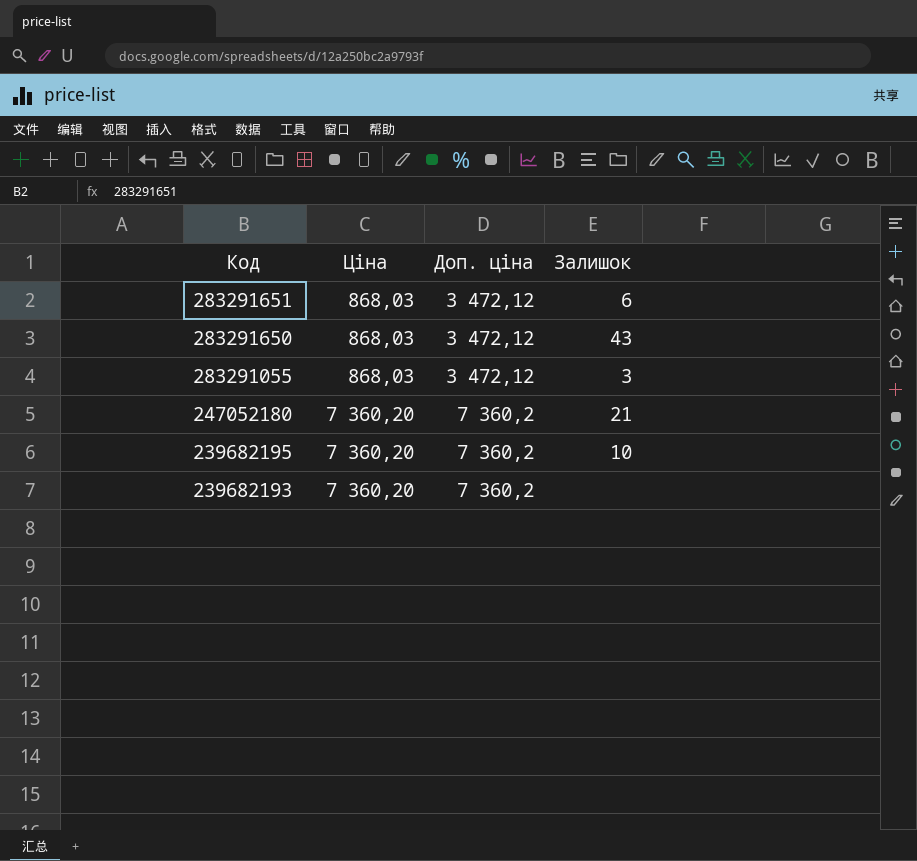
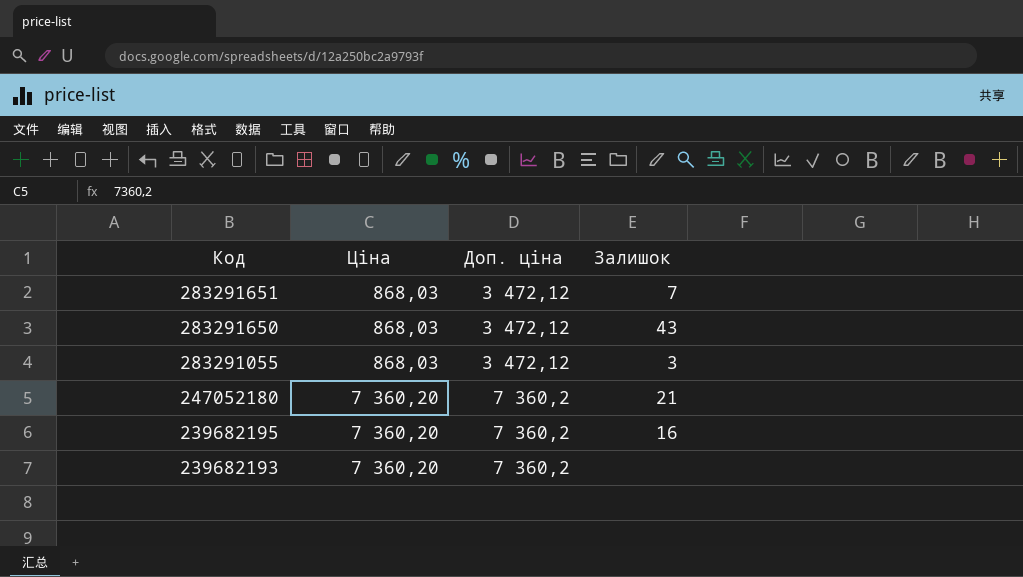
283291651 | Залишок: 6 -> 7
239682195 | Залишок: 10 -> 16

